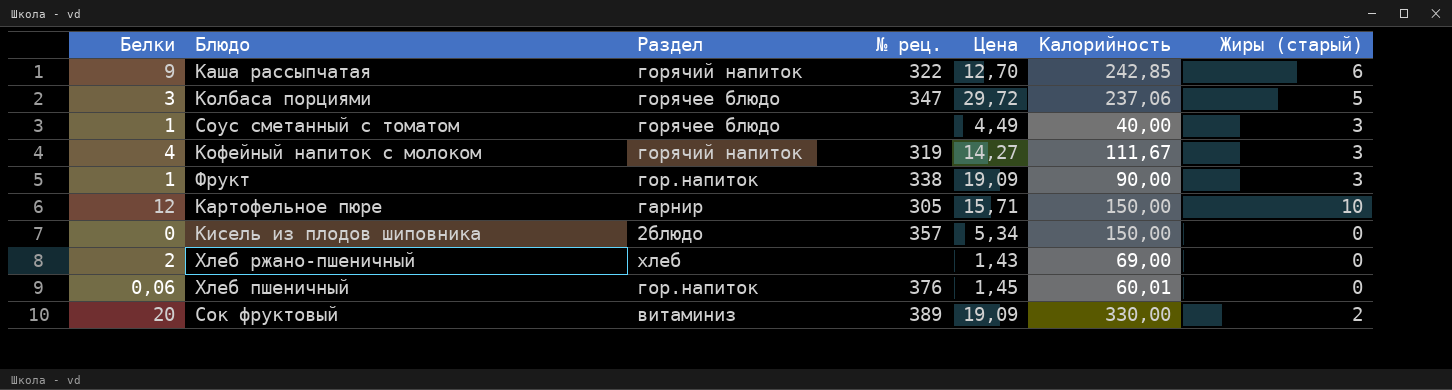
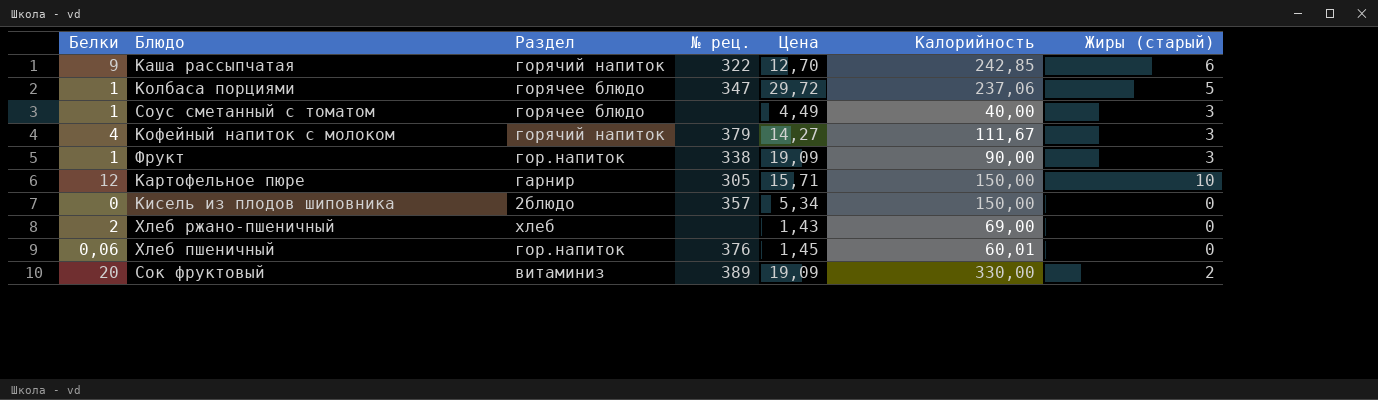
Колбаса порциями | Белки: 3 -> 1
Кофейный напиток с молоком | № рец.: 319 -> 379

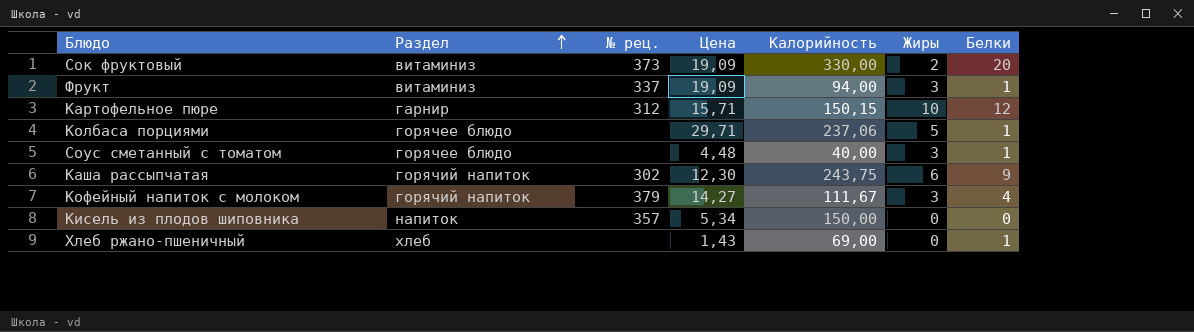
row order: none -> Раздел ascending
column name: Жиры (старый) -> Жиры
column Белки | position: 1 -> 7
row Хлеб пшеничный: 0,06 | гор.напиток | 376 | 1,45 | 60,01 | 0 -> none
Сок фруктовый | № рец.: 389 -> 373
Фрукт | Раздел: гор.напиток -> витаминиз
Фрукт | № рец.: 338 -> 337
Фрукт | Калорийность: 90,00 -> 94,00
Картофельное пюре | № рец.: 305 -> 312
Картофельное пюре | Калорийность: 150,00 -> 150,15
Колбаса порциями | № рец.: 347 -> none
Колбаса порциями | Цена: 29,72 -> 29,71
Соус сметанный с томатом | Цена: 4,49 -> 4,48
Каша рассыпчатая | № рец.: 322 -> 302
Каша рассыпчатая | Цена: 12,70 -> 12,30
Каша рассыпчатая | Калорийность: 242,85 -> 243,75
Кисель из плодов шиповника | Раздел: 2блюдо -> напиток
Хлеб ржано-пшеничный | Белки: 2 -> 1

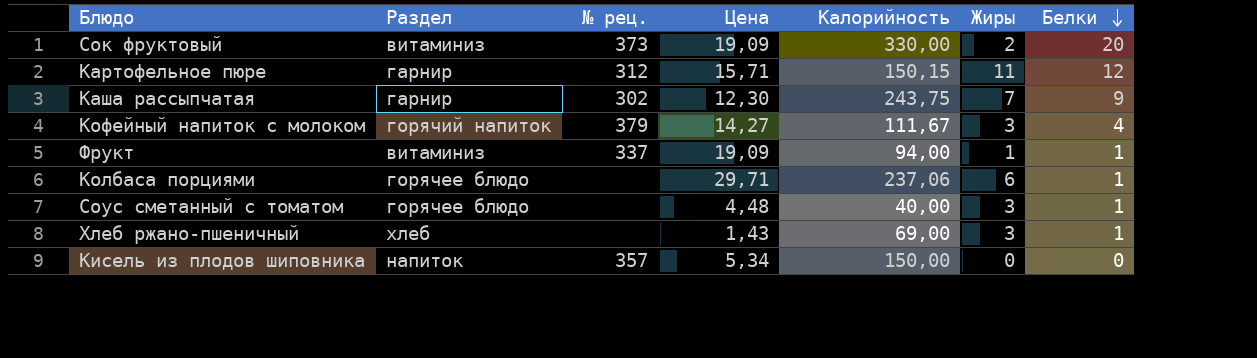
row order: Раздел ascending -> Белки descending
Картофельное пюре | Жиры: 10 -> 11
Каша рассыпчатая | Раздел: горячий напиток -> гарнир
Каша рассыпчатая | Жиры: 6 -> 7
Фрукт | Жиры: 3 -> 1
Колбаса порциями | Жиры: 5 -> 6
Хлеб ржано-пшеничный | Жиры: 0 -> 3

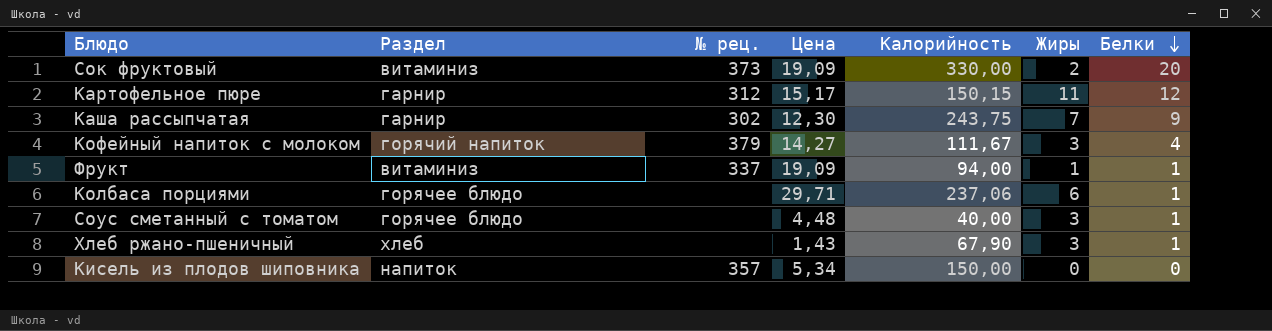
Картофельное пюре | Цена: 15,71 -> 15,17
Хлеб ржано-пшеничный | Калорийность: 69,00 -> 67,90

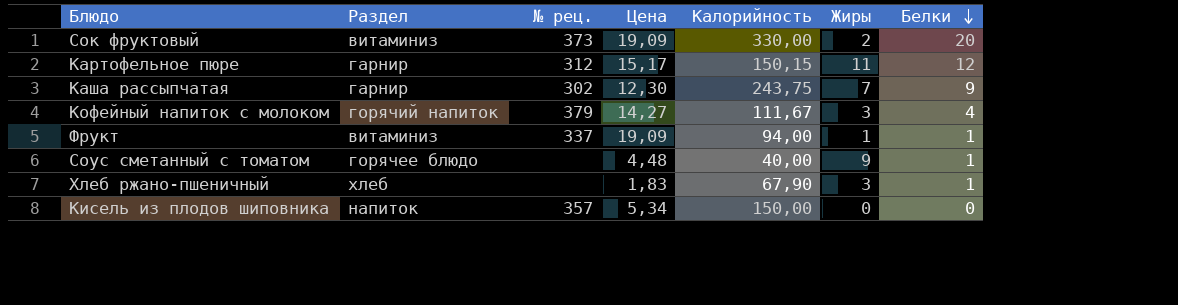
row Колбаса порциями: горячее блюдо | none | 29,71 | 237,06 | 6 | 1 -> none
Соус сметанный с томатом | Жиры: 3 -> 9
Хлеб ржано-пшеничный | Цена: 1,43 -> 1,83

